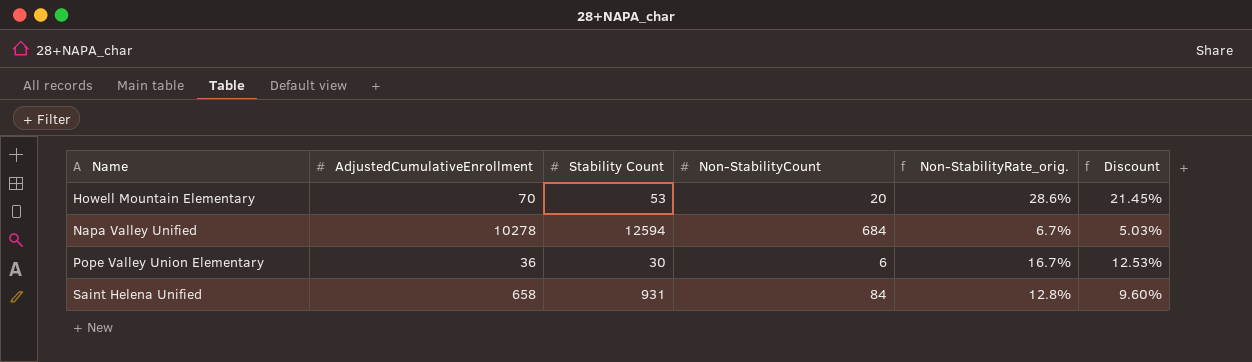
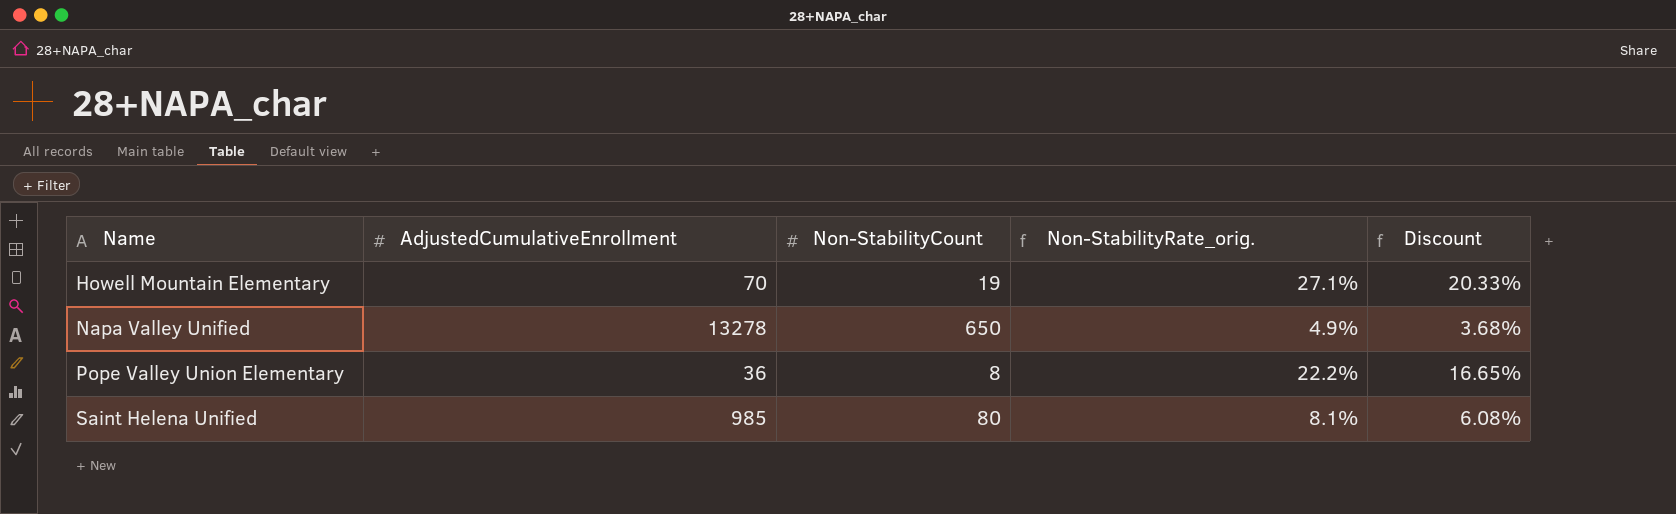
column Stability Count | position: 3 -> none
Howell Mountain Elementary | Non-StabilityCount: 20 -> 19
Howell Mountain Elementary | Non-StabilityRate_orig.: 28.6% -> 27.1%
Howell Mountain Elementary | Discount: 21.45% -> 20.33%
Napa Valley Unified | AdjustedCumulativeEnrollment: 10278 -> 13278
Napa Valley Unified | Non-StabilityCount: 684 -> 650
Napa Valley Unified | Non-StabilityRate_orig.: 6.7% -> 4.9%
Napa Valley Unified | Discount: 5.03% -> 3.68%
Pope Valley Union Elementary | Non-StabilityCount: 6 -> 8
Pope Valley Union Elementary | Non-StabilityRate_orig.: 16.7% -> 22.2%
Pope Valley Union Elementary | Discount: 12.53% -> 16.65%
Saint Helena Unified | AdjustedCumulativeEnrollment: 658 -> 985
Saint Helena Unified | Non-StabilityCount: 84 -> 80
Saint Helena Unified | Non-StabilityRate_orig.: 12.8% -> 8.1%
Saint Helena Unified | Discount: 9.60% -> 6.08%

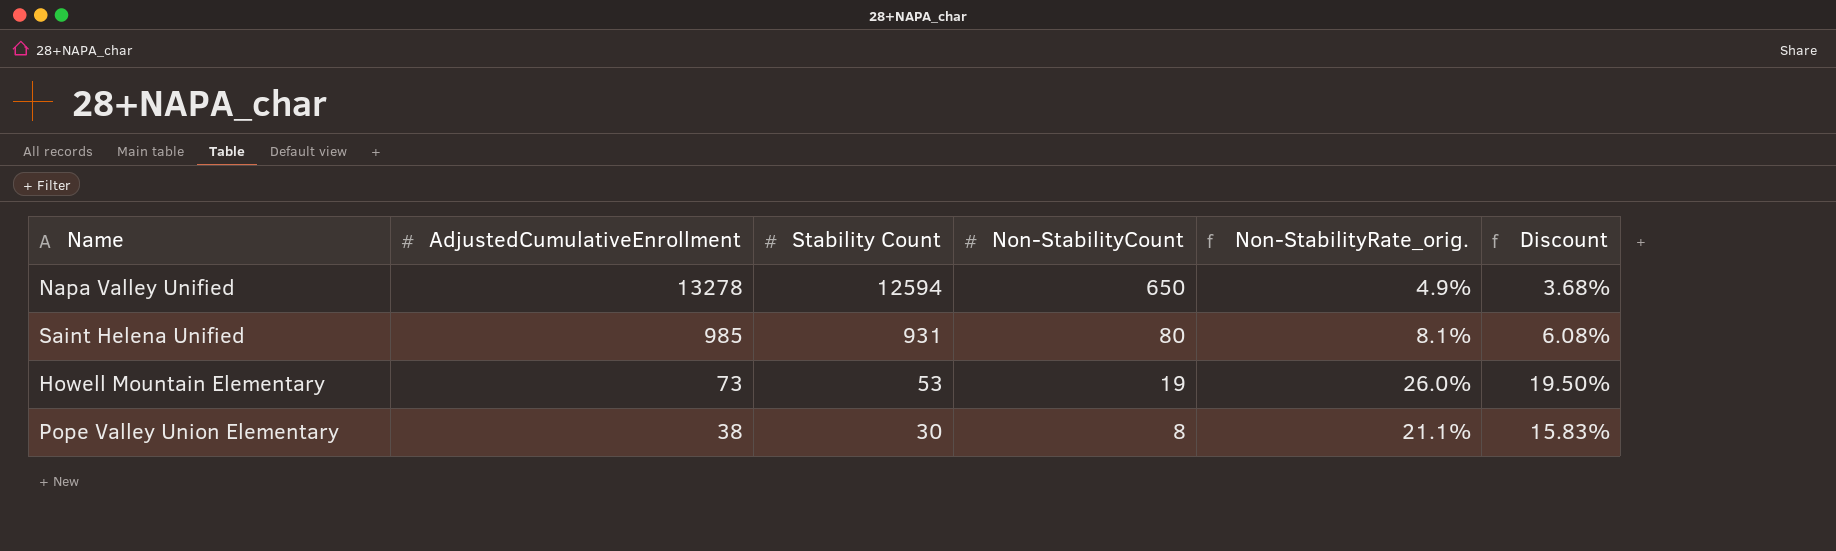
row order: Name ascending -> AdjustedCumulativeEnrollment descending
column Stability Count | position: none -> 3
Howell Mountain Elementary | AdjustedCumulativeEnrollment: 70 -> 73
Howell Mountain Elementary | Non-StabilityRate_orig.: 27.1% -> 26.0%
Howell Mountain Elementary | Discount: 20.33% -> 19.50%
Pope Valley Union Elementary | AdjustedCumulativeEnrollment: 36 -> 38
Pope Valley Union Elementary | Non-StabilityRate_orig.: 22.2% -> 21.1%
Pope Valley Union Elementary | Discount: 16.65% -> 15.83%

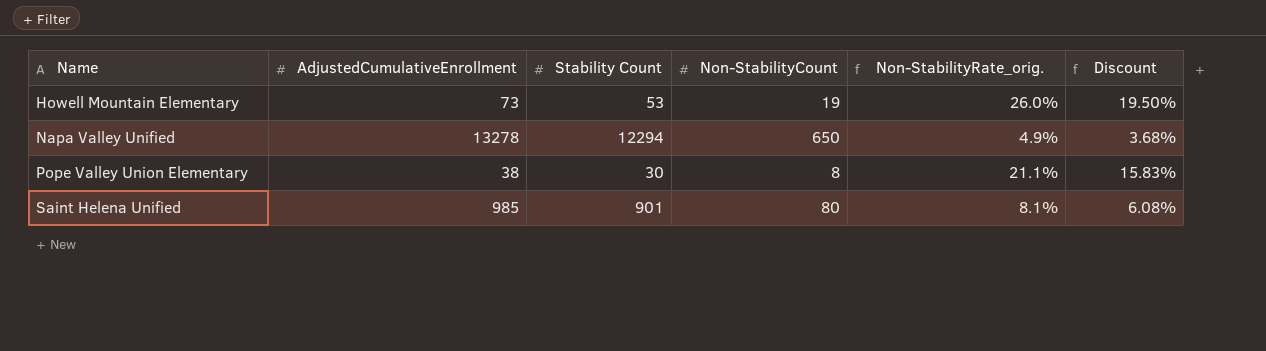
row order: AdjustedCumulativeEnrollment descending -> Name ascending
Napa Valley Unified | Stability Count: 12594 -> 12294
Saint Helena Unified | Stability Count: 931 -> 901

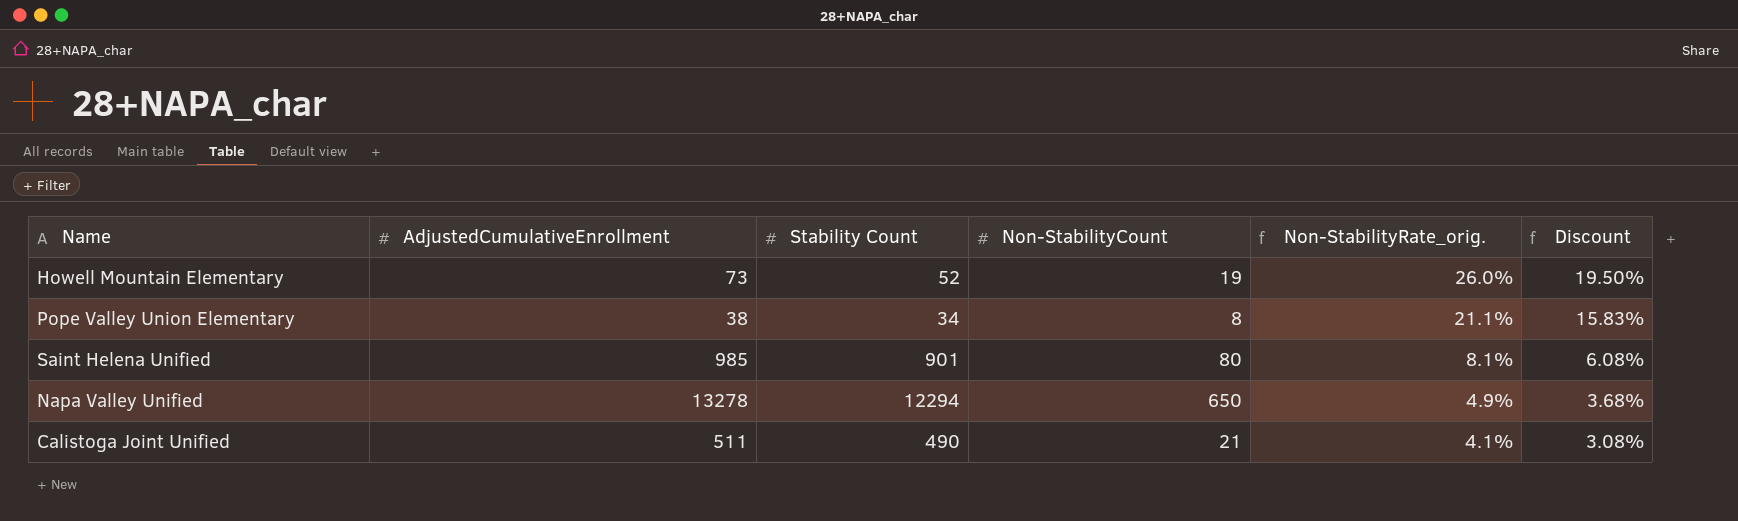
row order: Name ascending -> Non-StabilityRate_orig. descending
Howell Mountain Elementary | Stability Count: 53 -> 52
Pope Valley Union Elementary | Stability Count: 30 -> 34
row Calistoga Joint Unified: none -> 511 | 490 | 21 | 4.1% | 3.08%

